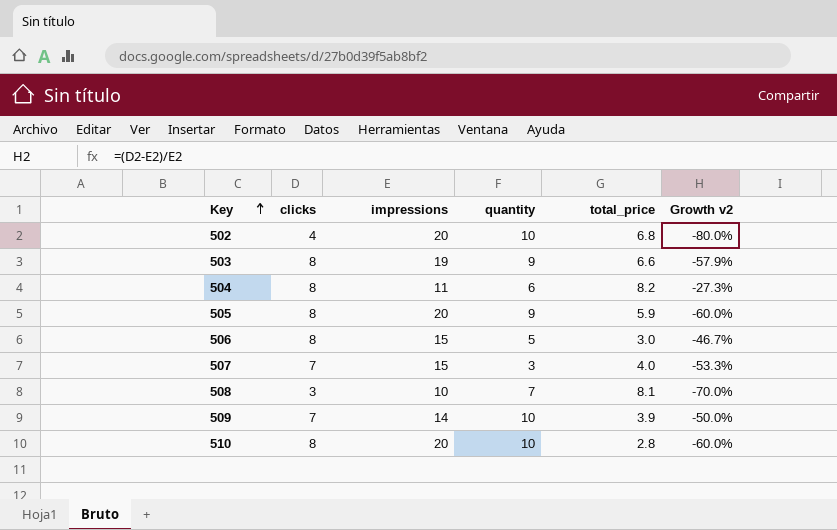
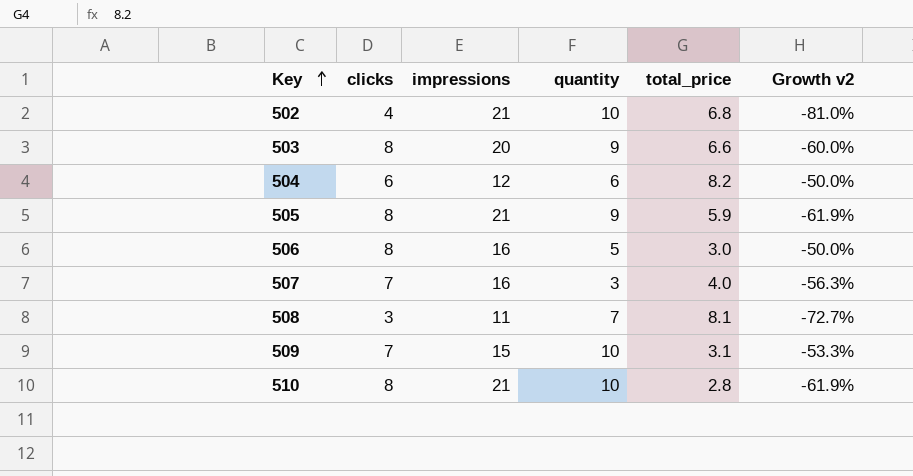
502 | impressions: 20 -> 21
502 | Growth v2: -80.0% -> -81.0%
503 | impressions: 19 -> 20
503 | Growth v2: -57.9% -> -60.0%
504 | clicks: 8 -> 6
504 | impressions: 11 -> 12
504 | Growth v2: -27.3% -> -50.0%
505 | impressions: 20 -> 21
505 | Growth v2: -60.0% -> -61.9%
506 | impressions: 15 -> 16
506 | Growth v2: -46.7% -> -50.0%
507 | impressions: 15 -> 16
507 | Growth v2: -53.3% -> -56.3%
508 | impressions: 10 -> 11
508 | Growth v2: -70.0% -> -72.7%
509 | impressions: 14 -> 15
509 | total_price: 3.9 -> 3.1
509 | Growth v2: -50.0% -> -53.3%
510 | impressions: 20 -> 21
510 | Growth v2: -60.0% -> -61.9%

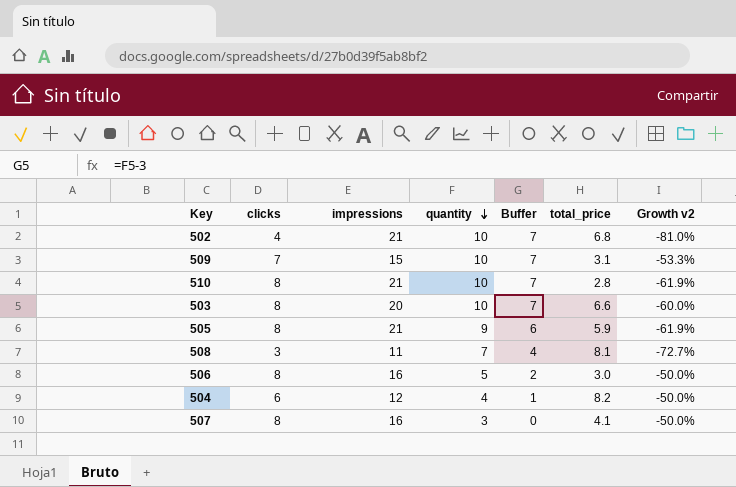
row order: Key ascending -> quantity descending
column Buffer | formula: none -> [quantity] - 3
503 | quantity: 9 -> 10
504 | quantity: 6 -> 4
507 | clicks: 7 -> 8
507 | total_price: 4.0 -> 4.1
507 | Growth v2: -56.3% -> -50.0%

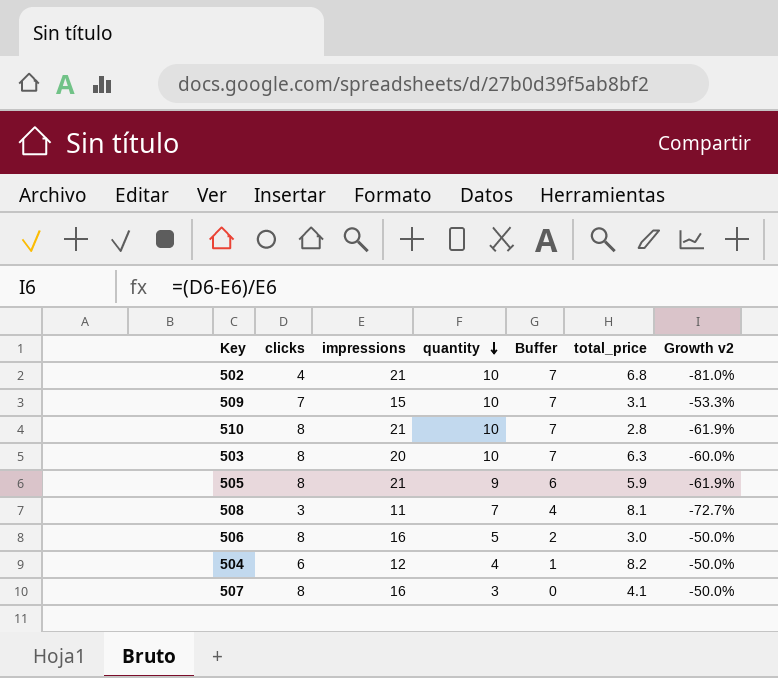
503 | total_price: 6.6 -> 6.3

